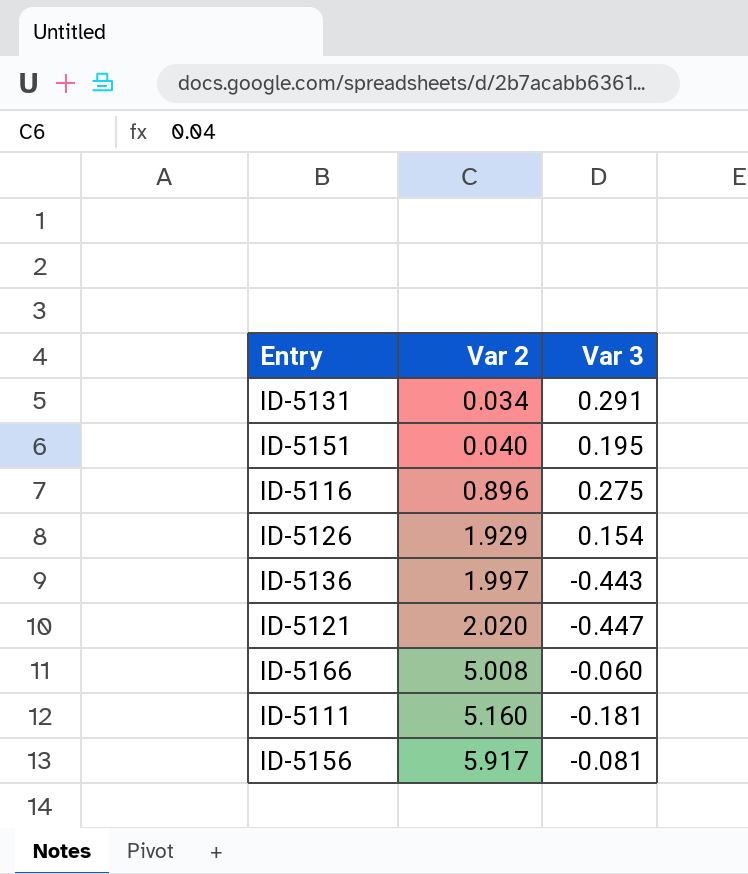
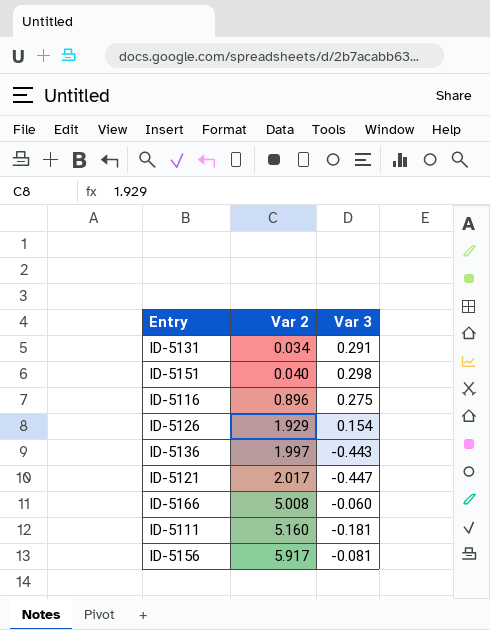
ID-5151 | Var 3: 0.195 -> 0.298
ID-5121 | Var 2: 2.020 -> 2.017

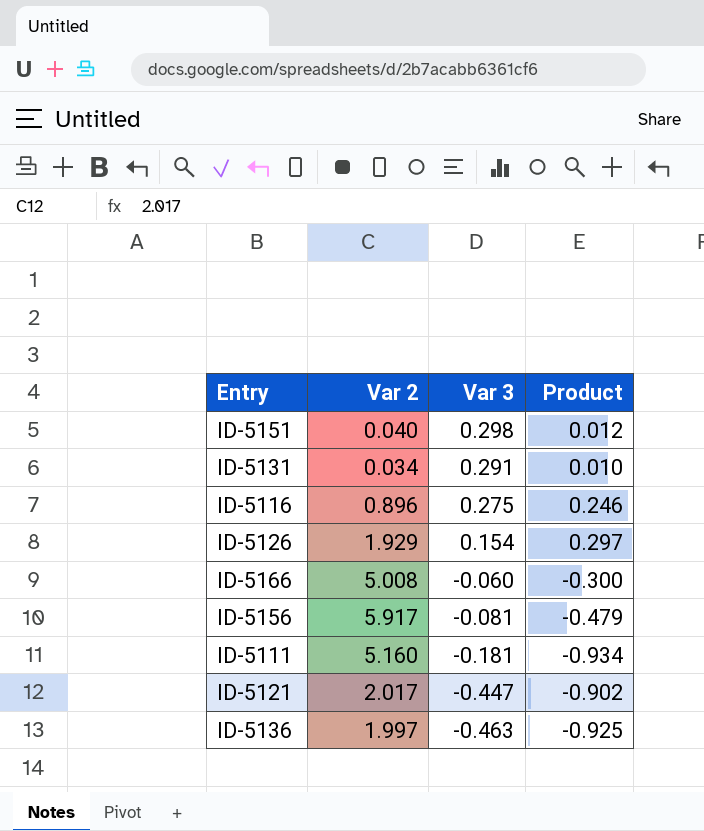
row order: Var 2 ascending -> Var 3 descending
column Product | formula: none -> [Var 2] * [Var 3]
ID-5136 | Var 3: -0.443 -> -0.463

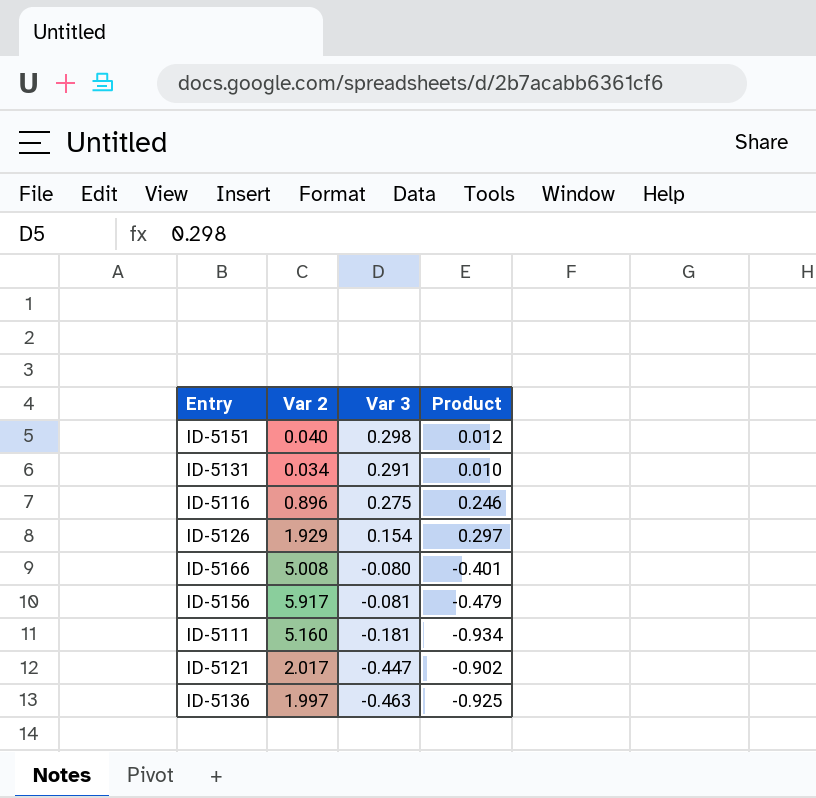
ID-5166 | Var 3: -0.060 -> -0.080
ID-5166 | Product: -0.300 -> -0.401

